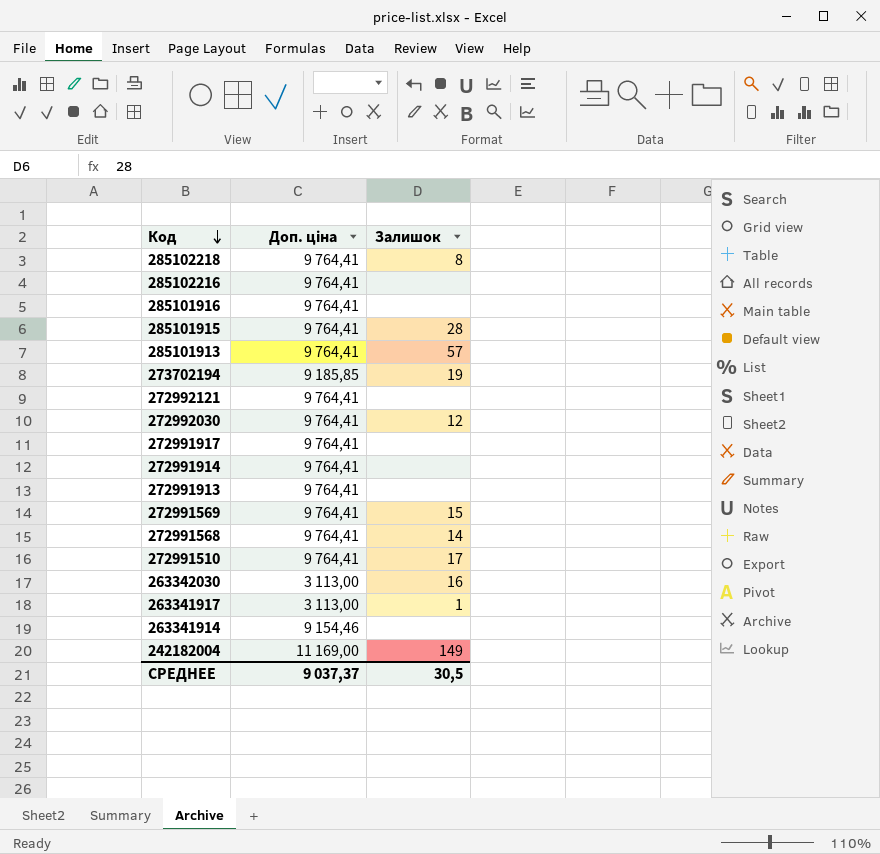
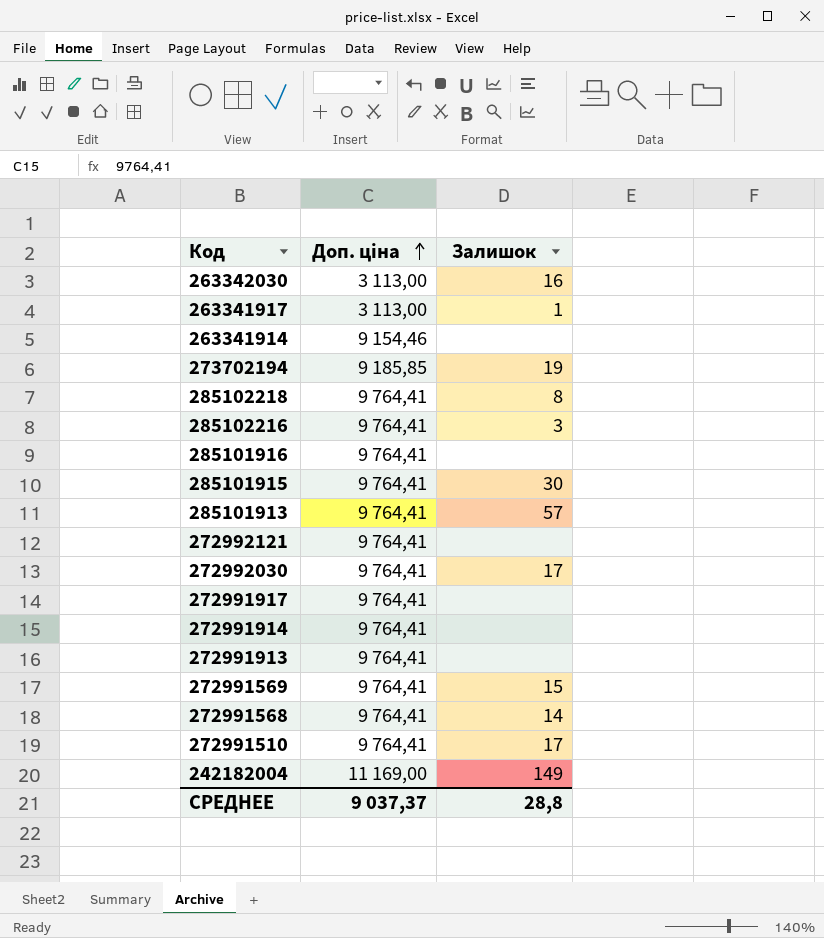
row order: Код descending -> Доп. ціна ascending
285102216 | Залишок: none -> 3
285101915 | Залишок: 28 -> 30
272992030 | Залишок: 12 -> 17
СРЕДНЕЕ | Залишок: 30,5 -> 28,8

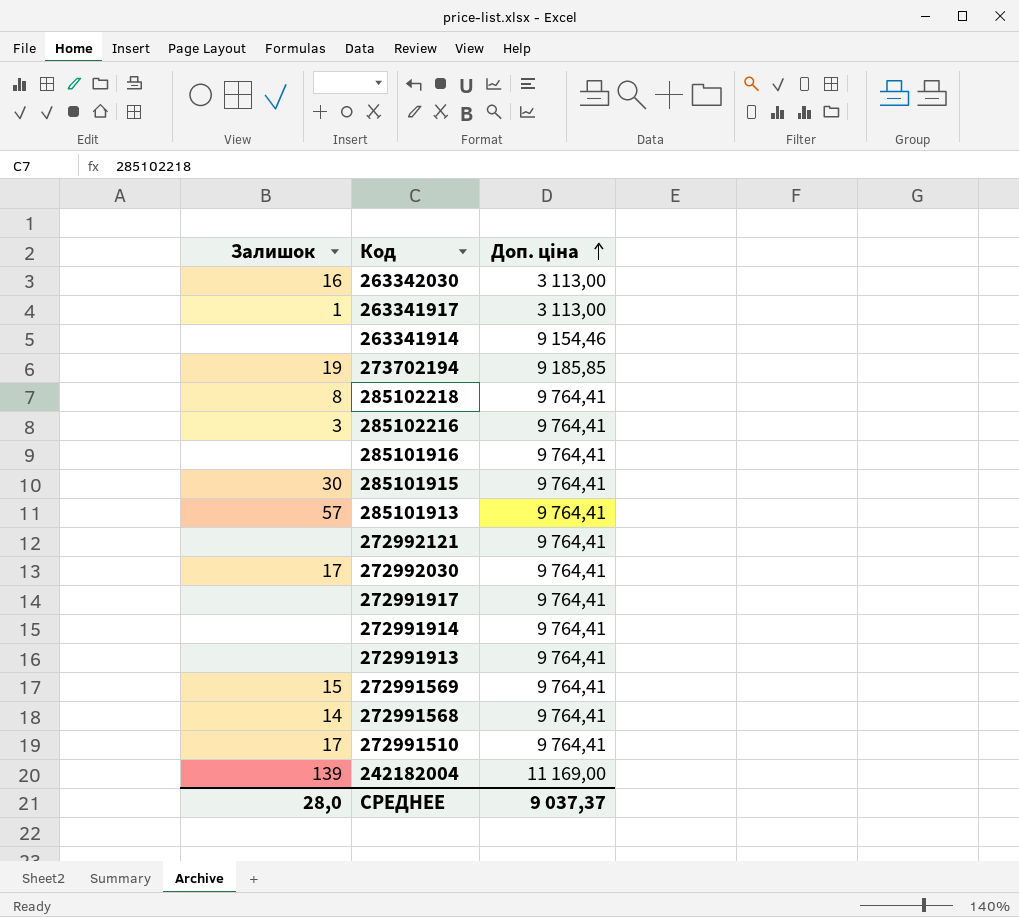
column Залишок | position: 3 -> 1
242182004 | Залишок: 149 -> 139
СРЕДНЕЕ | Залишок: 28,8 -> 28,0

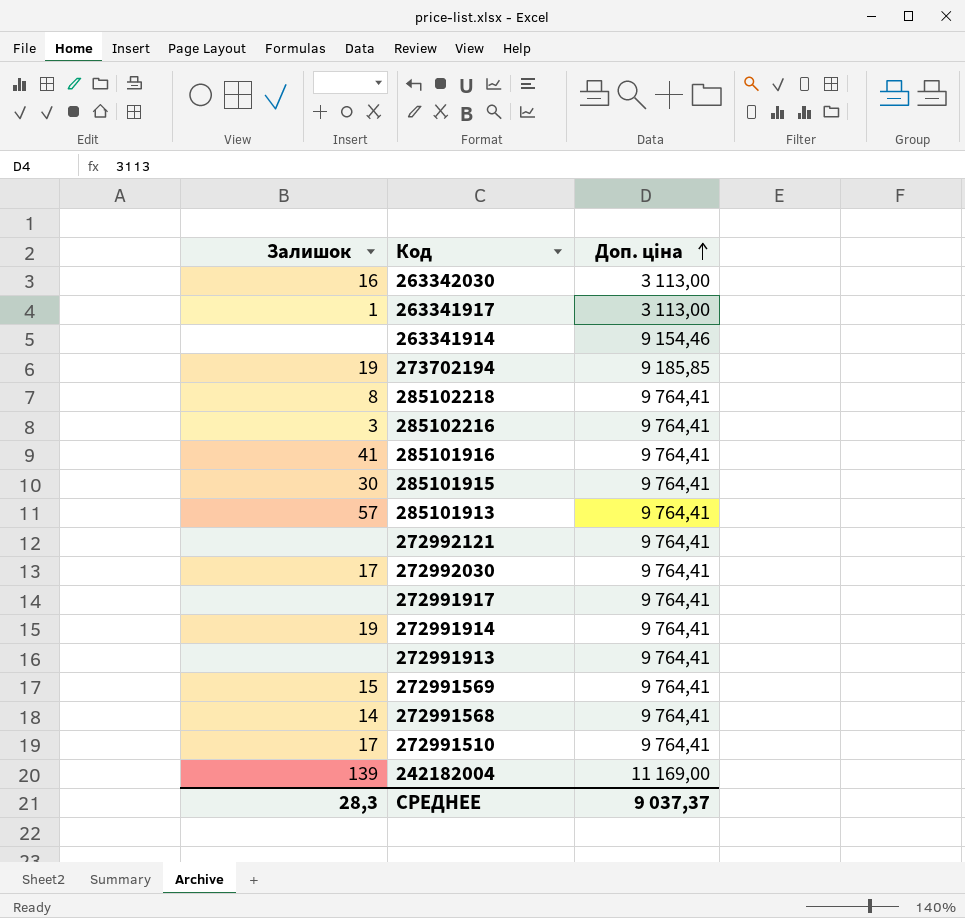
285101916 | Залишок: none -> 41
272991914 | Залишок: none -> 19
СРЕДНЕЕ | Залишок: 28,0 -> 28,3

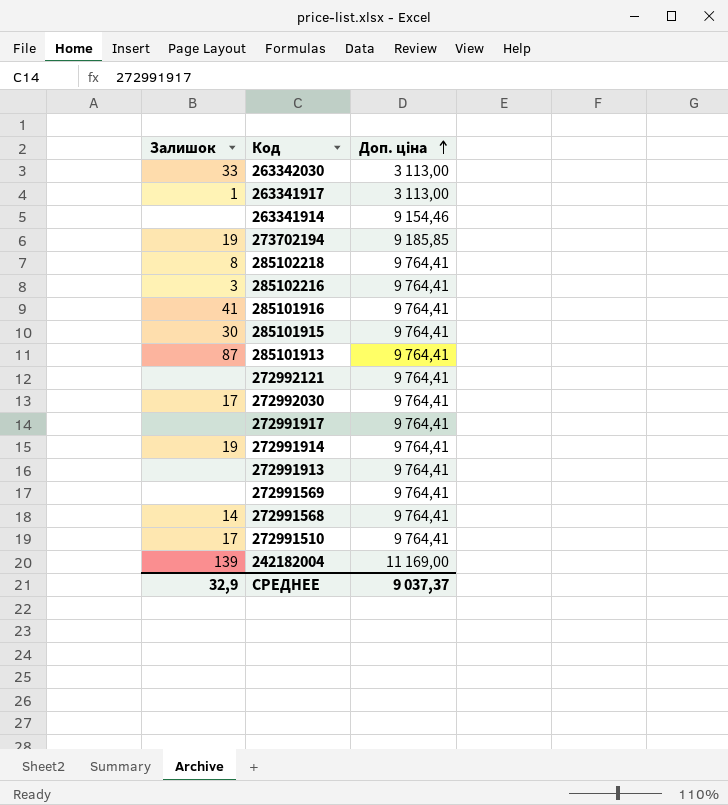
263342030 | Залишок: 16 -> 33
285101913 | Залишок: 57 -> 87
272991569 | Залишок: 15 -> none
СРЕДНЕЕ | Залишок: 28,3 -> 32,9

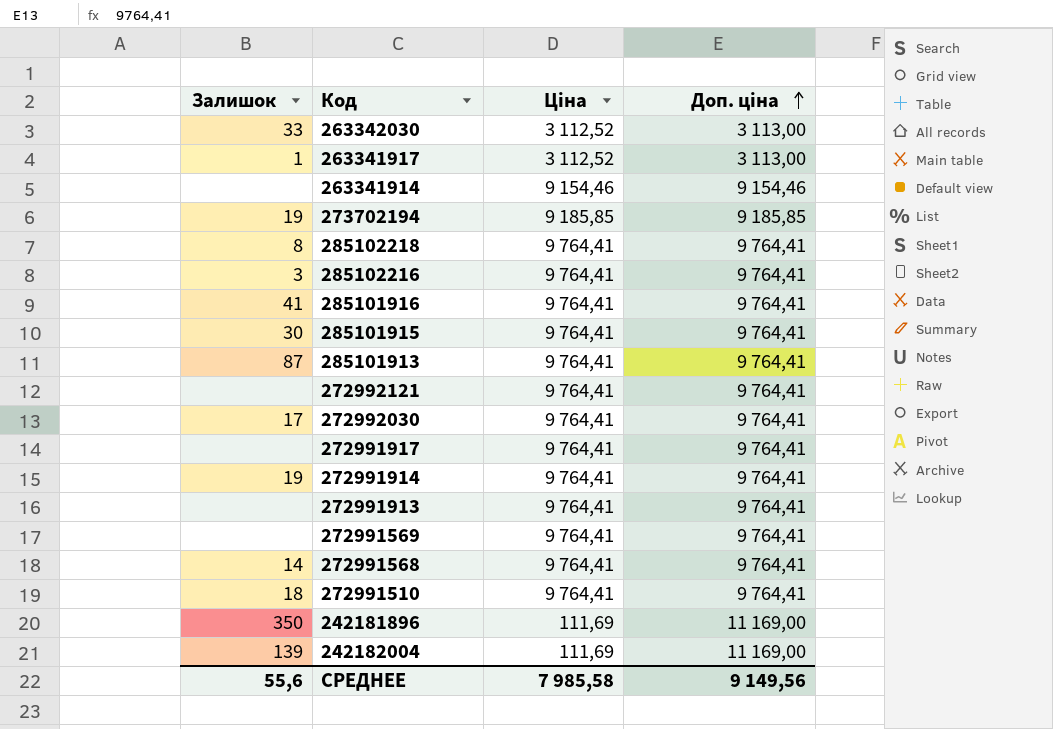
column Ціна | position: none -> 3
272991510 | Залишок: 17 -> 18
row 242181896: none -> 350 | 111,69 | 11 169,00
СРЕДНЕЕ | Залишок: 32,9 -> 55,6
СРЕДНЕЕ | Доп. ціна: 9 037,37 -> 9 149,56

